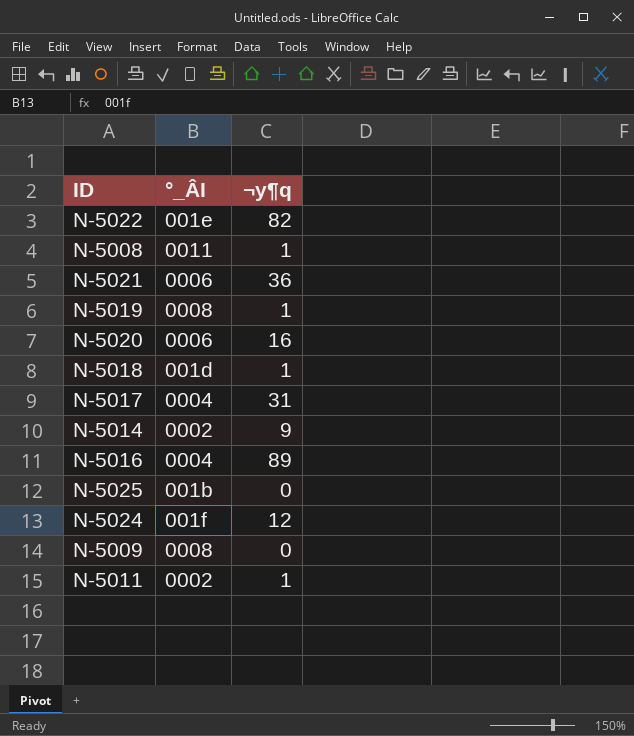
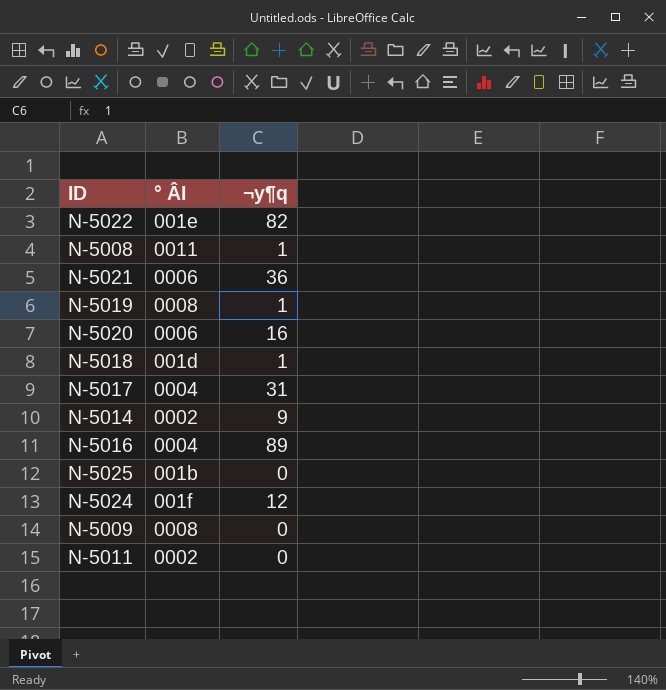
column name: °_ÂI -> ° ÂI
N-5011 | ¬y¶q: 1 -> 0

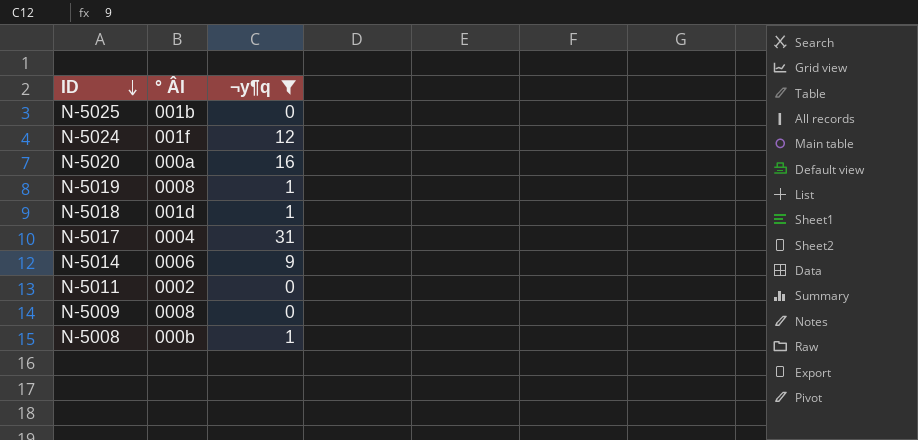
filter: none -> ¬y¶q <= 31
row order: none -> ID descending
N-5020 | ° ÂI: 0006 -> 000a
N-5014 | ° ÂI: 0002 -> 0006
N-5008 | ° ÂI: 0011 -> 000b

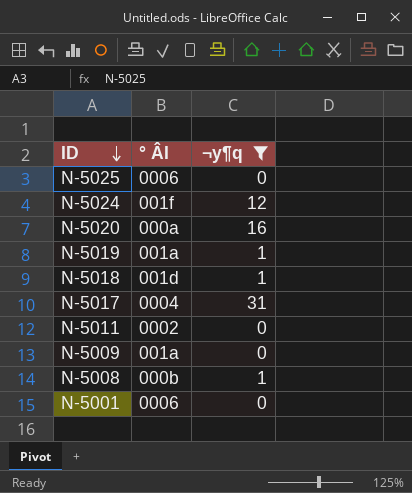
row N-5014: 0006 | 9 -> none
N-5025 | ° ÂI: 001b -> 0006
N-5019 | ° ÂI: 0008 -> 001a
N-5009 | ° ÂI: 0008 -> 001a
row N-5001: none -> 0006 | 0

